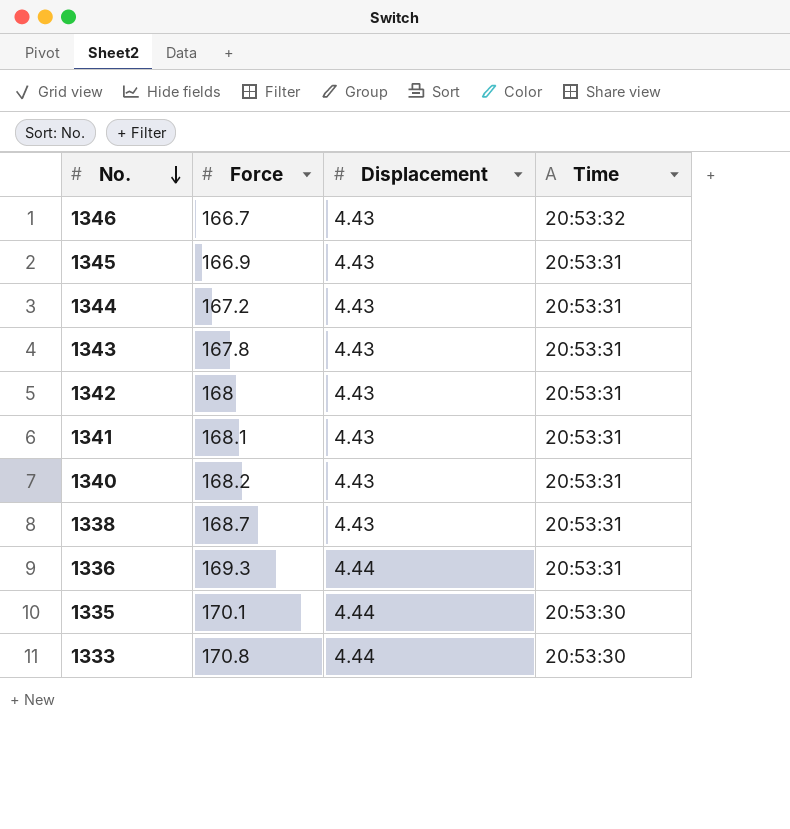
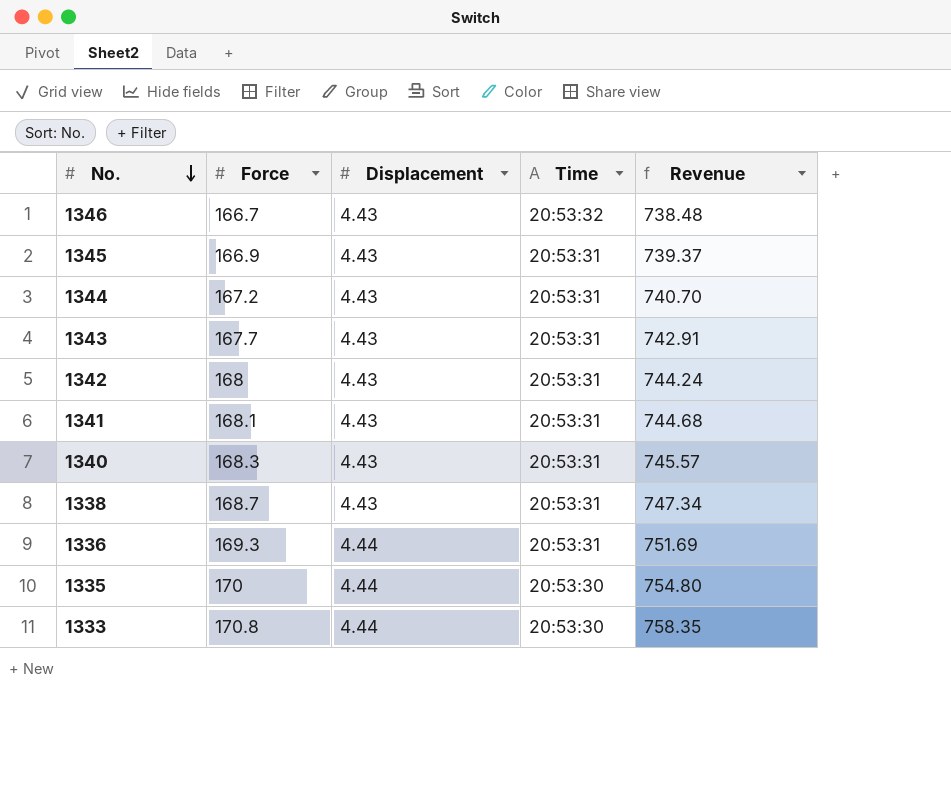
column Revenue | formula: none -> [Force] * [Displacement]
1343 | Force: 167.8 -> 167.7
1340 | Force: 168.2 -> 168.3
1335 | Force: 170.1 -> 170

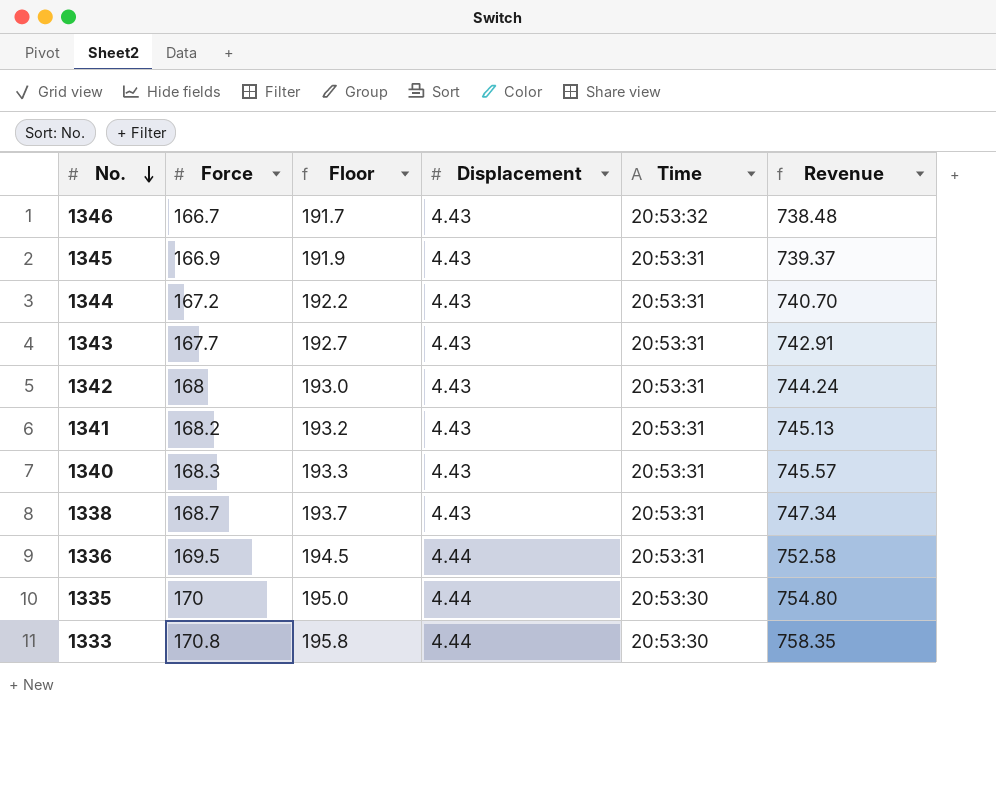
column Floor | formula: none -> [Force] + 25
1341 | Force: 168.1 -> 168.2
1341 | Revenue: 744.68 -> 745.13
1336 | Force: 169.3 -> 169.5
1336 | Revenue: 751.69 -> 752.58

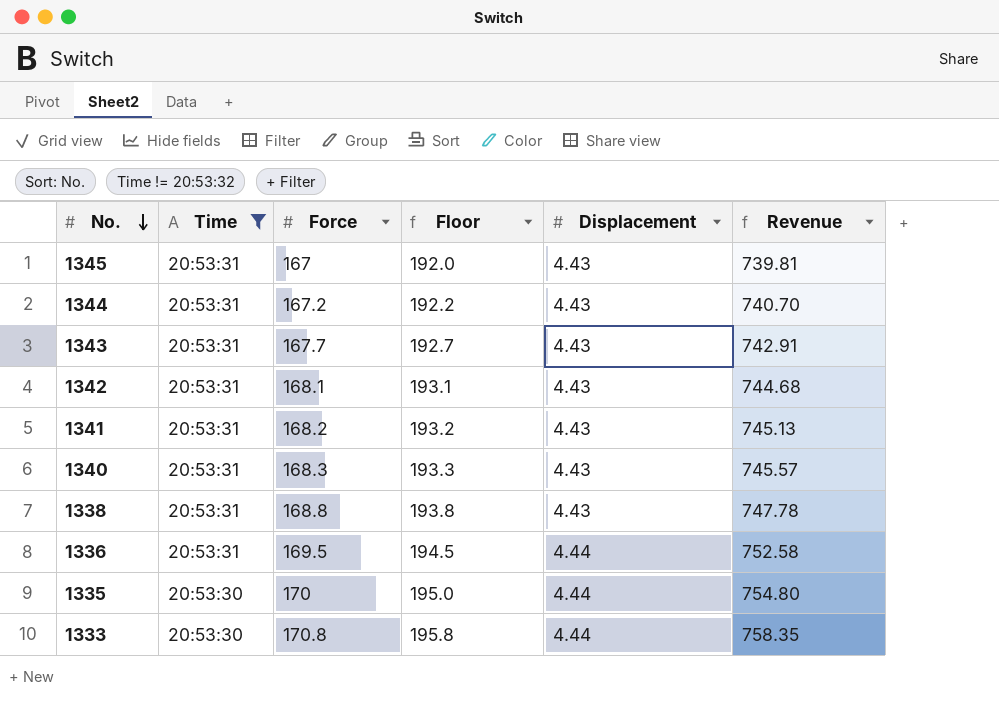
filter: none -> Time != 20:53:32
column Time | position: 5 -> 2
1345 | Force: 166.9 -> 167
1345 | Floor: 191.9 -> 192.0
1345 | Revenue: 739.37 -> 739.81
1342 | Force: 168 -> 168.1
1342 | Floor: 193.0 -> 193.1
1342 | Revenue: 744.24 -> 744.68
1338 | Force: 168.7 -> 168.8
1338 | Floor: 193.7 -> 193.8
1338 | Revenue: 747.34 -> 747.78

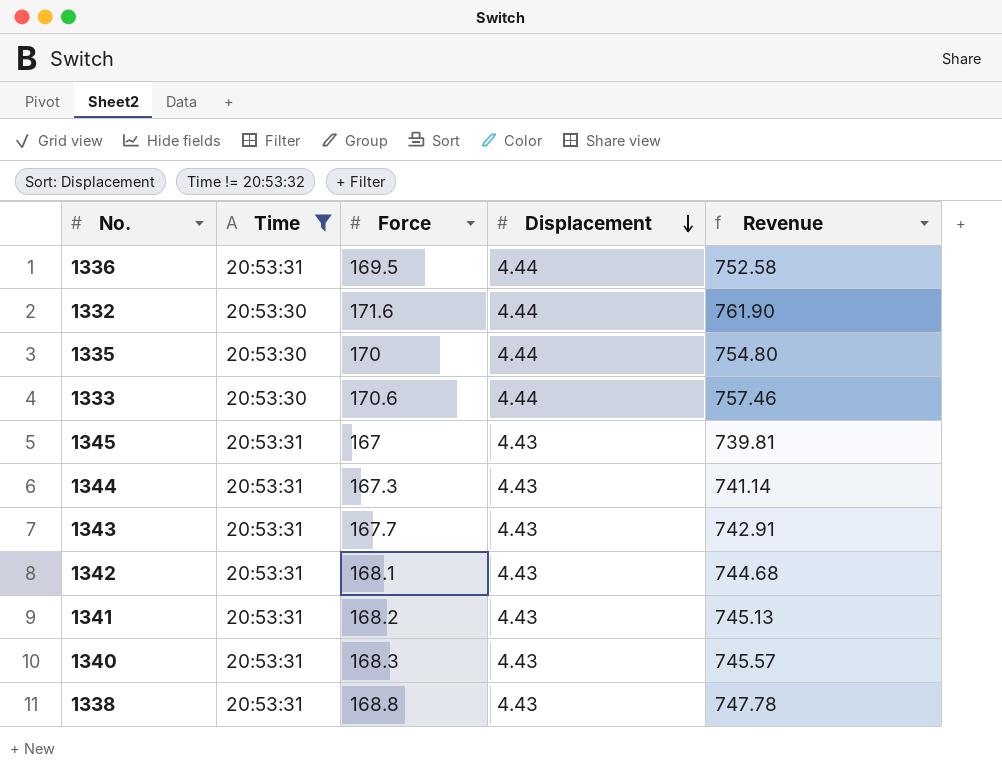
row order: No. descending -> Displacement descending
column Floor | formula: [Force] + 25 -> none
row 1332: none -> 20:53:30 | 171.6 | 4.44 | 761.90
1333 | Force: 170.8 -> 170.6
1333 | Revenue: 758.35 -> 757.46
1344 | Force: 167.2 -> 167.3
1344 | Revenue: 740.70 -> 741.14

